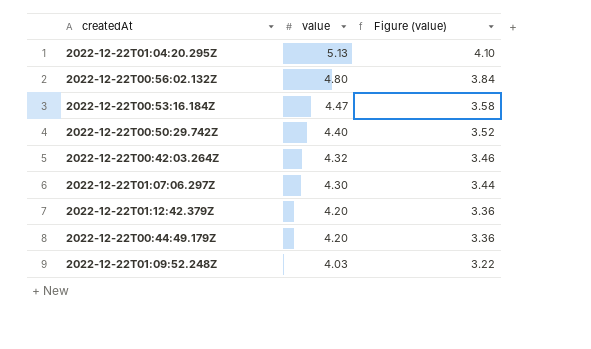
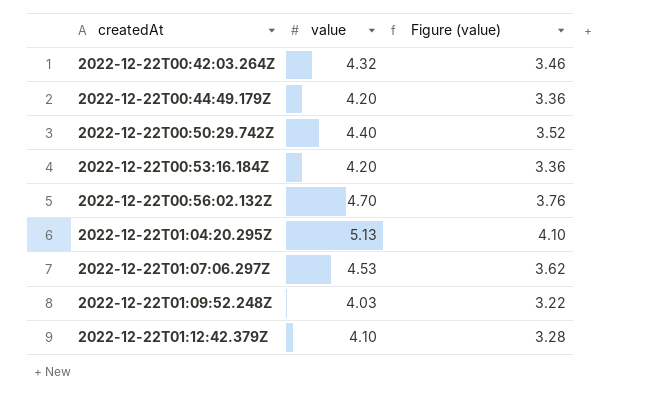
row order: value descending -> createdAt ascending
2022-12-22T00:53:16.184Z | value: 4.47 -> 4.20
2022-12-22T00:53:16.184Z | Figure (value): 3.58 -> 3.36
2022-12-22T00:56:02.132Z | value: 4.80 -> 4.70
2022-12-22T00:56:02.132Z | Figure (value): 3.84 -> 3.76
2022-12-22T01:07:06.297Z | value: 4.30 -> 4.53
2022-12-22T01:07:06.297Z | Figure (value): 3.44 -> 3.62
2022-12-22T01:12:42.379Z | value: 4.20 -> 4.10
2022-12-22T01:12:42.379Z | Figure (value): 3.36 -> 3.28

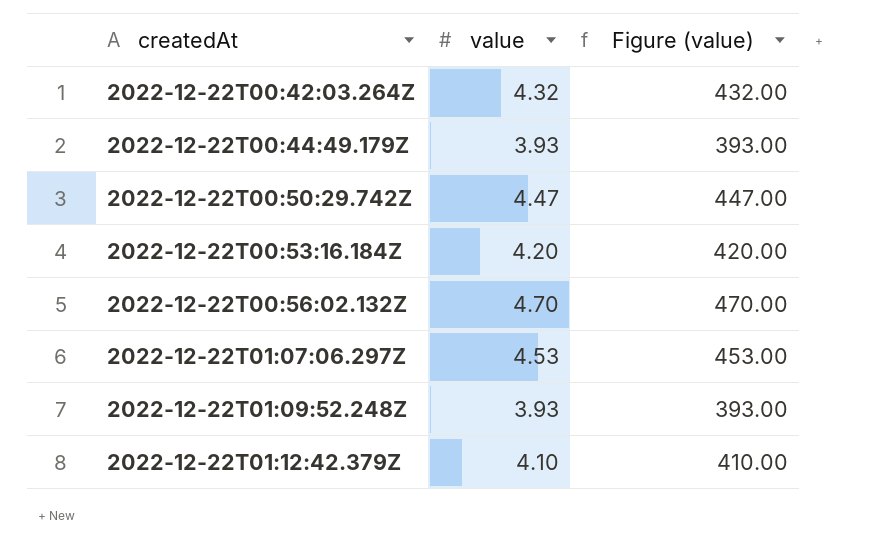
column Figure (value) | formula: [value] * 0.8 -> [value] * 100
row 2022-12-22T01:04:20.295Z: 5.13 | 4.10 -> none
2022-12-22T00:44:49.179Z | value: 4.20 -> 3.93
2022-12-22T00:50:29.742Z | value: 4.40 -> 4.47
2022-12-22T01:09:52.248Z | value: 4.03 -> 3.93

